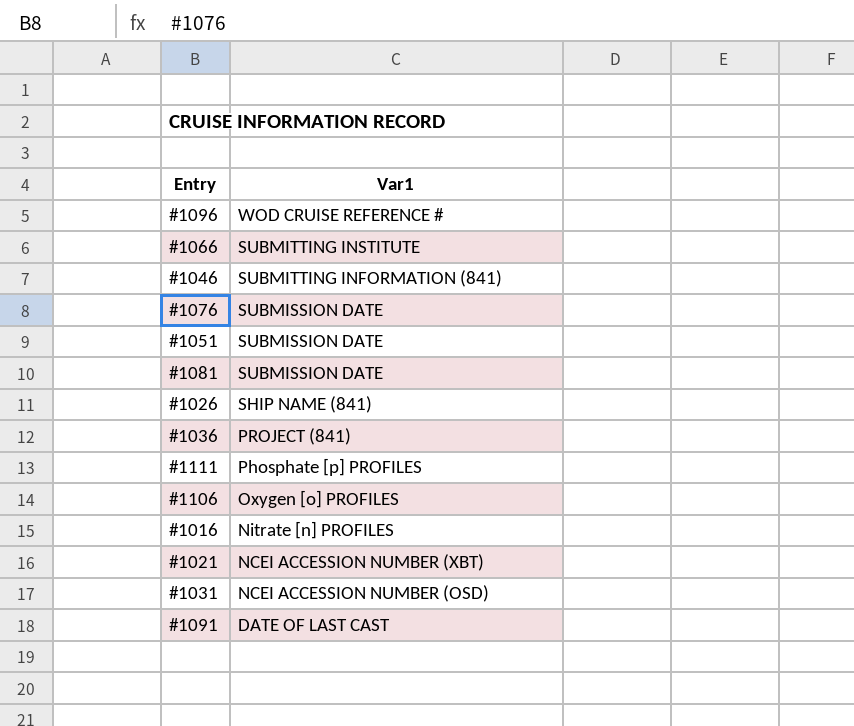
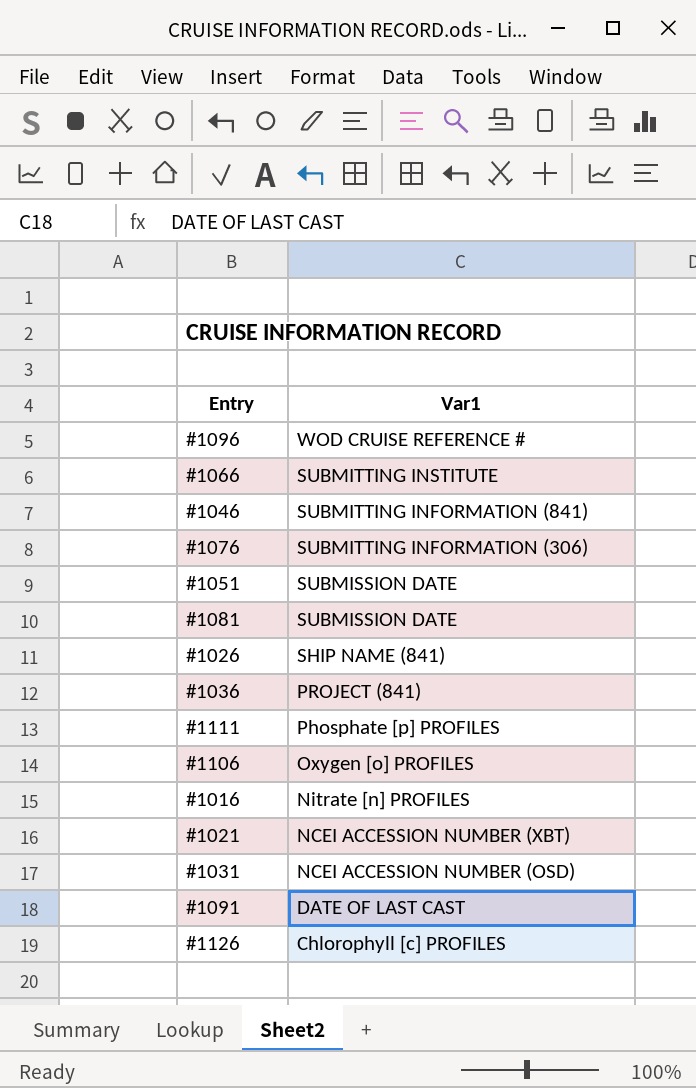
#1076 | Var1: SUBMISSION DATE -> SUBMITTING INFORMATION (306)
row #1126: none -> Chlorophyll [c] PROFILES

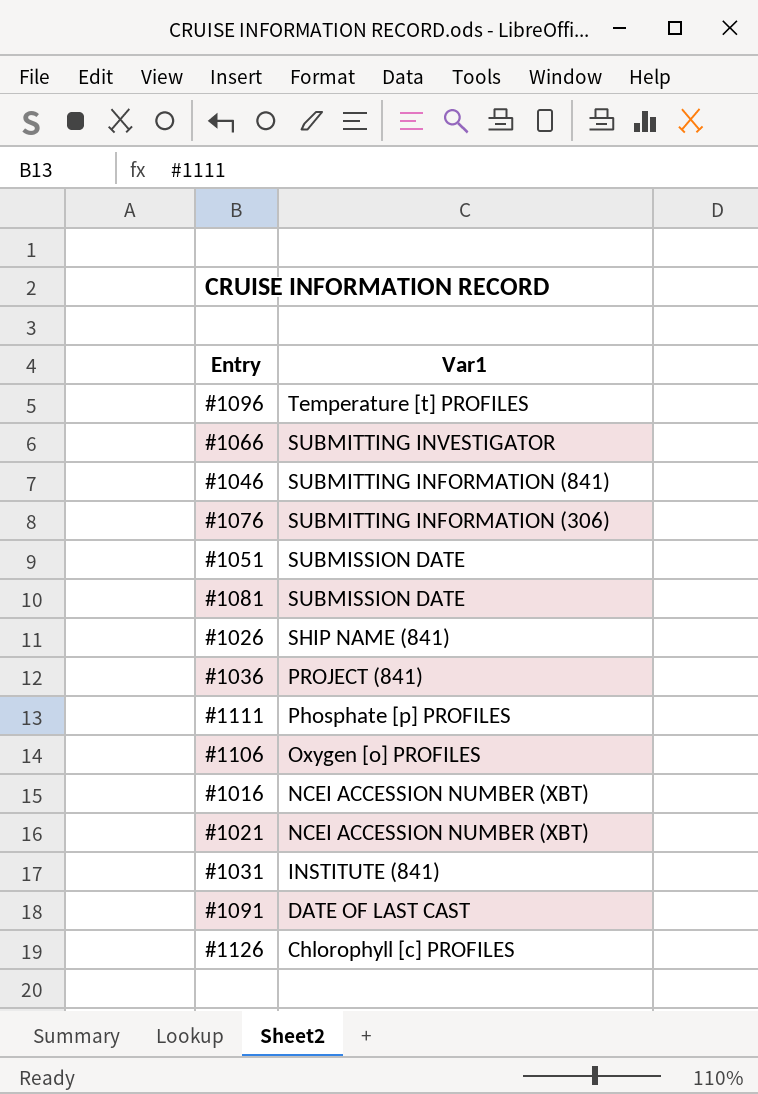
#1096 | Var1: WOD CRUISE REFERENCE # -> Temperature [t] PROFILES
#1066 | Var1: SUBMITTING INSTITUTE -> SUBMITTING INVESTIGATOR
#1016 | Var1: Nitrate [n] PROFILES -> NCEI ACCESSION NUMBER (XBT)
#1031 | Var1: NCEI ACCESSION NUMBER (OSD) -> INSTITUTE (841)

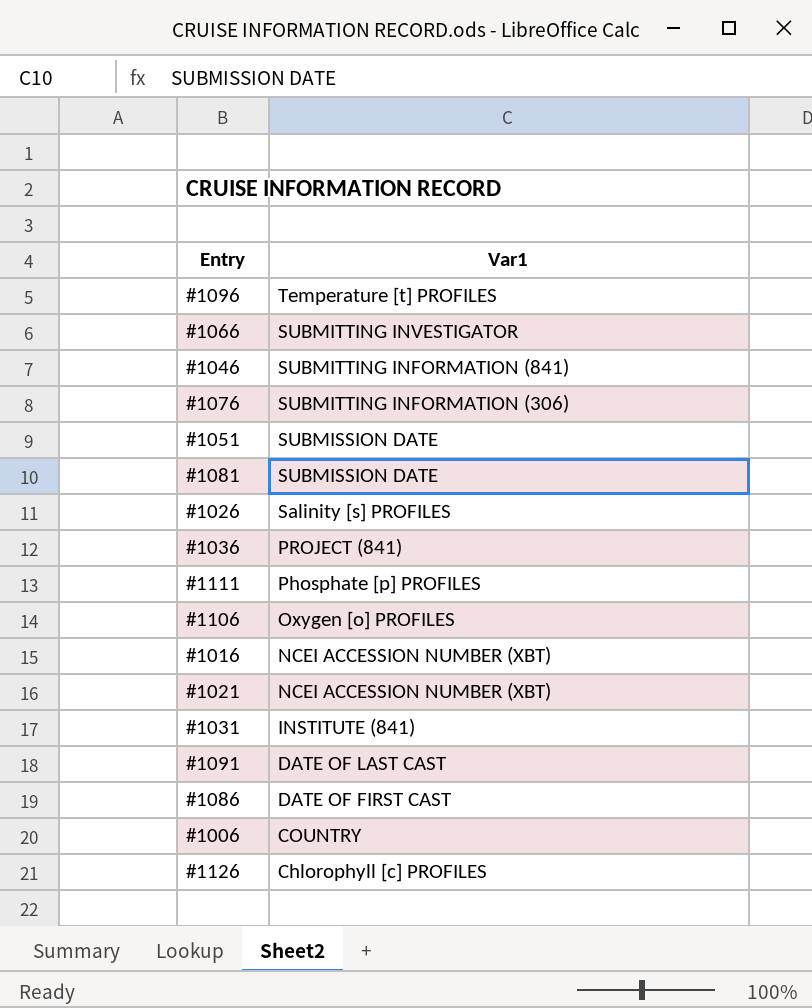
#1026 | Var1: SHIP NAME (841) -> Salinity [s] PROFILES
row #1086: none -> DATE OF FIRST CAST
row #1006: none -> COUNTRY

